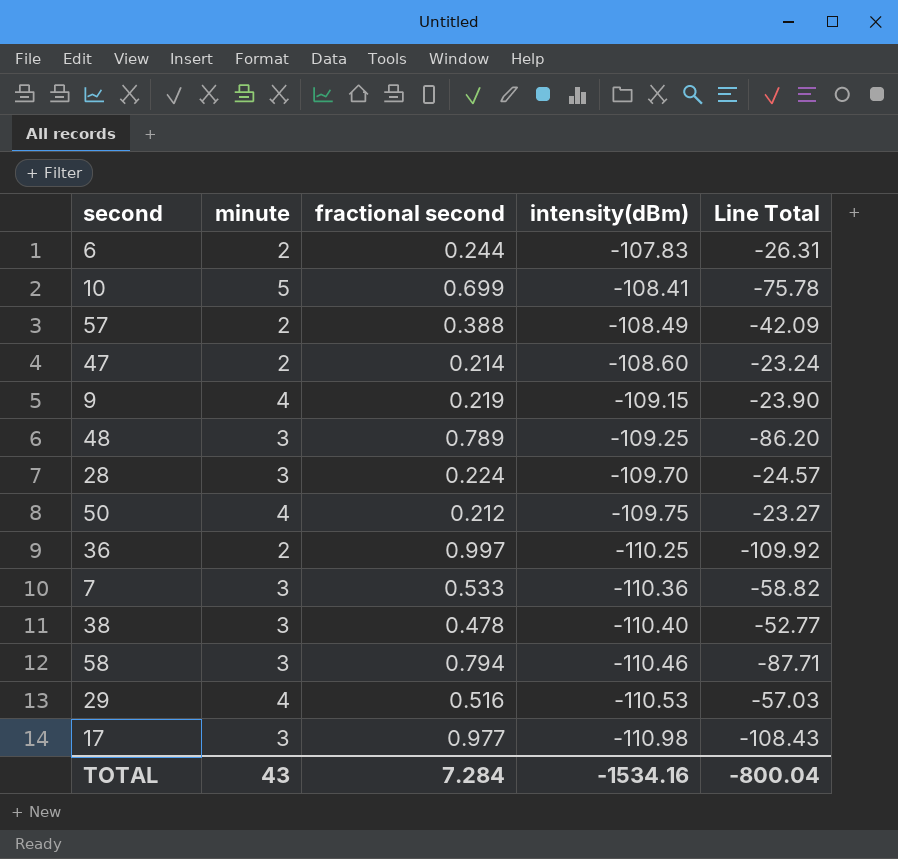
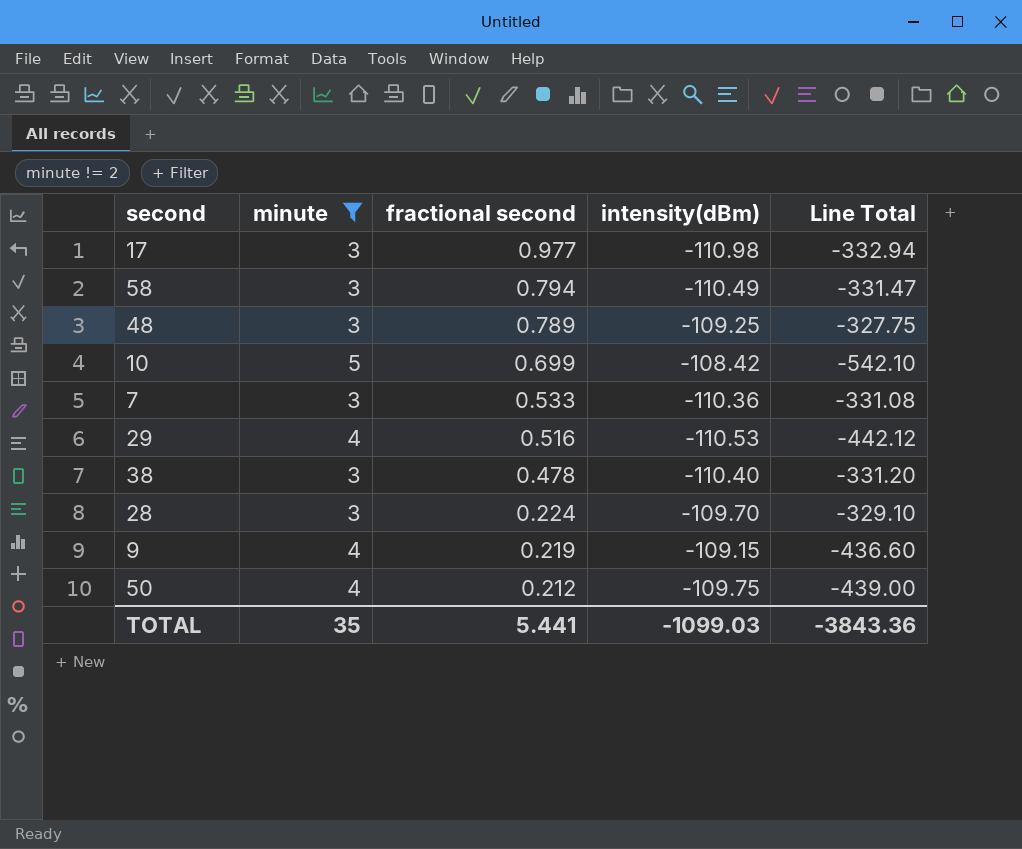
filter: none -> minute != 2
row order: intensity(dBm) descending -> fractional second descending
column Line Total | formula: [fractional second] * [intensity(dBm)] -> [minute] * [intensity(dBm)]
58 | intensity(dBm): -110.46 -> -110.49
10 | intensity(dBm): -108.41 -> -108.42
TOTAL | minute: 43 -> 35
TOTAL | fractional second: 7.284 -> 5.441
TOTAL | intensity(dBm): -1534.16 -> -1099.03
TOTAL | Line Total: -800.04 -> -3843.36

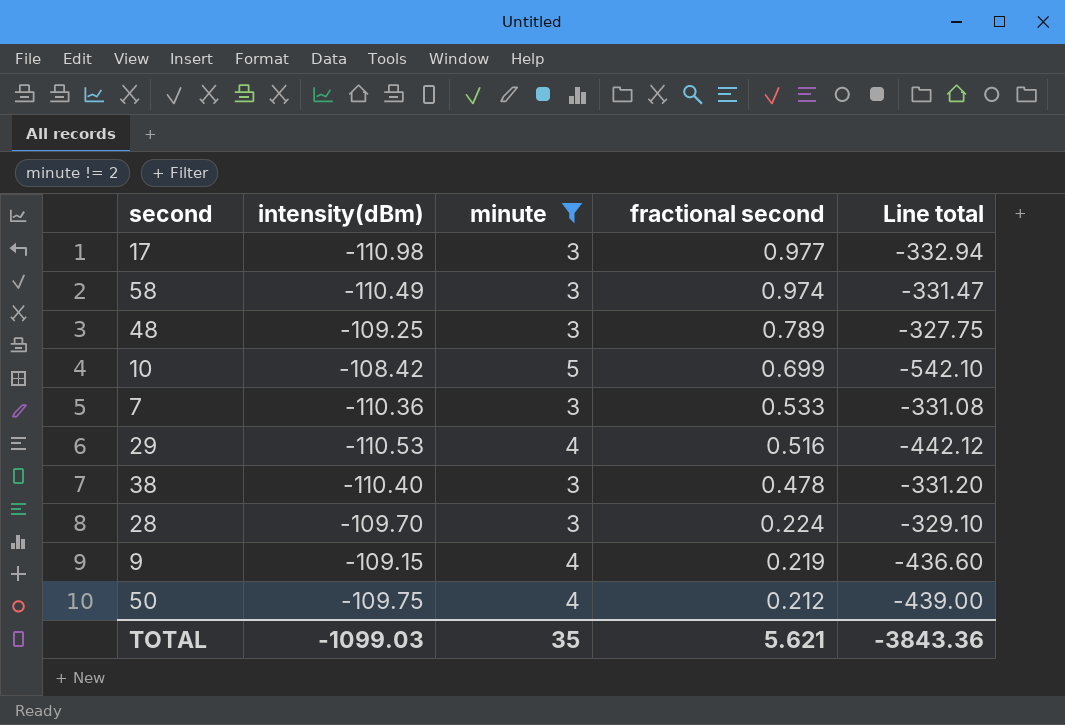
column intensity(dBm) | position: 4 -> 2
column name: Line Total -> Line total
58 | fractional second: 0.794 -> 0.974
TOTAL | fractional second: 5.441 -> 5.621

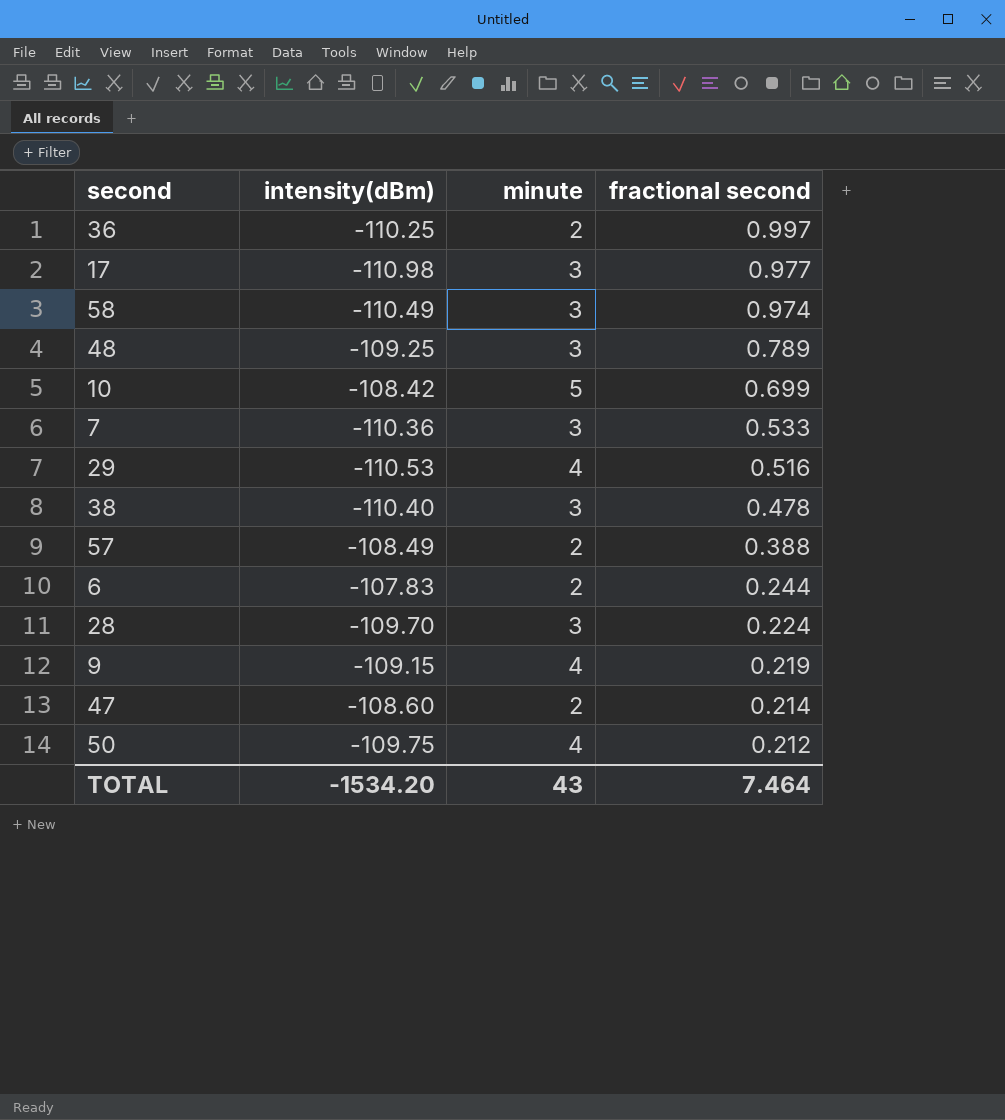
filter: minute != 2 -> none
column Line total | formula: [intensity(dBm)] * [minute] -> none
TOTAL | intensity(dBm): -1099.03 -> -1534.20
TOTAL | minute: 35 -> 43
TOTAL | fractional second: 5.621 -> 7.464

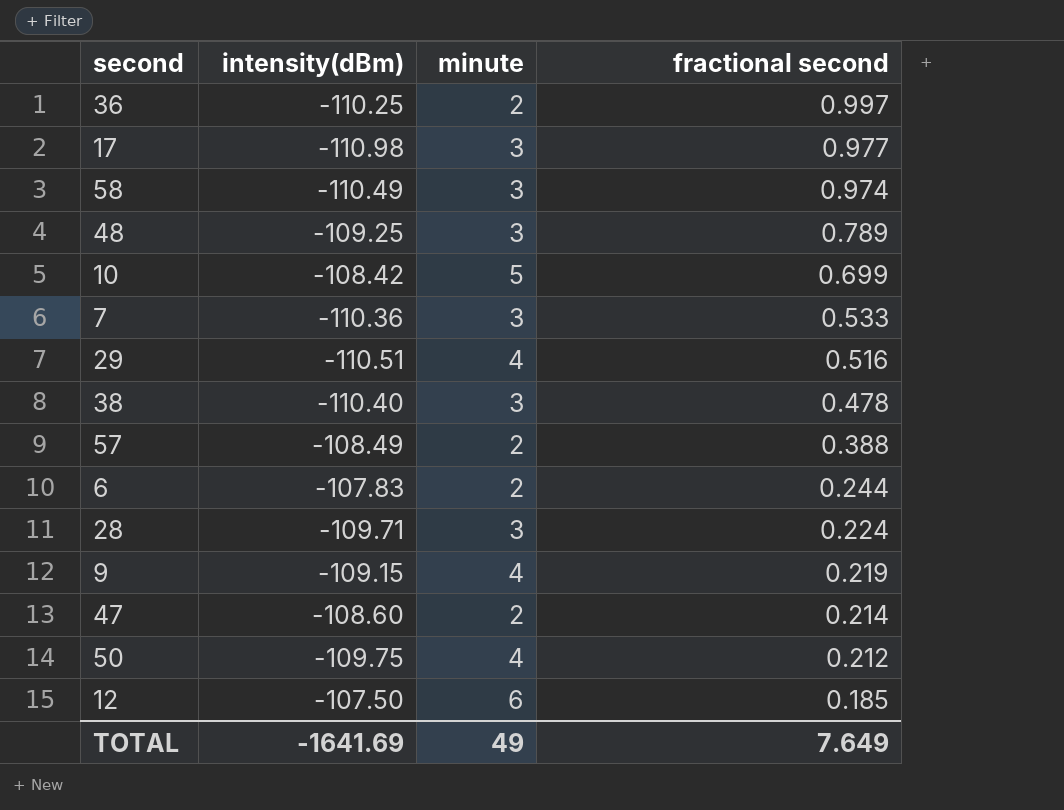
29 | intensity(dBm): -110.53 -> -110.51
28 | intensity(dBm): -109.70 -> -109.71
row 12: none -> -107.50 | 6 | 0.185
TOTAL | intensity(dBm): -1534.20 -> -1641.69
TOTAL | minute: 43 -> 49
TOTAL | fractional second: 7.464 -> 7.649

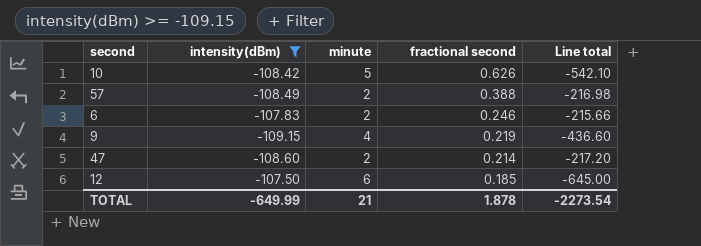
filter: none -> intensity(dBm) >= -109.15
column Line total | formula: none -> [intensity(dBm)] * [minute]
10 | fractional second: 0.699 -> 0.626
6 | fractional second: 0.244 -> 0.246
TOTAL | intensity(dBm): -1641.69 -> -649.99
TOTAL | minute: 49 -> 21
TOTAL | fractional second: 7.649 -> 1.878

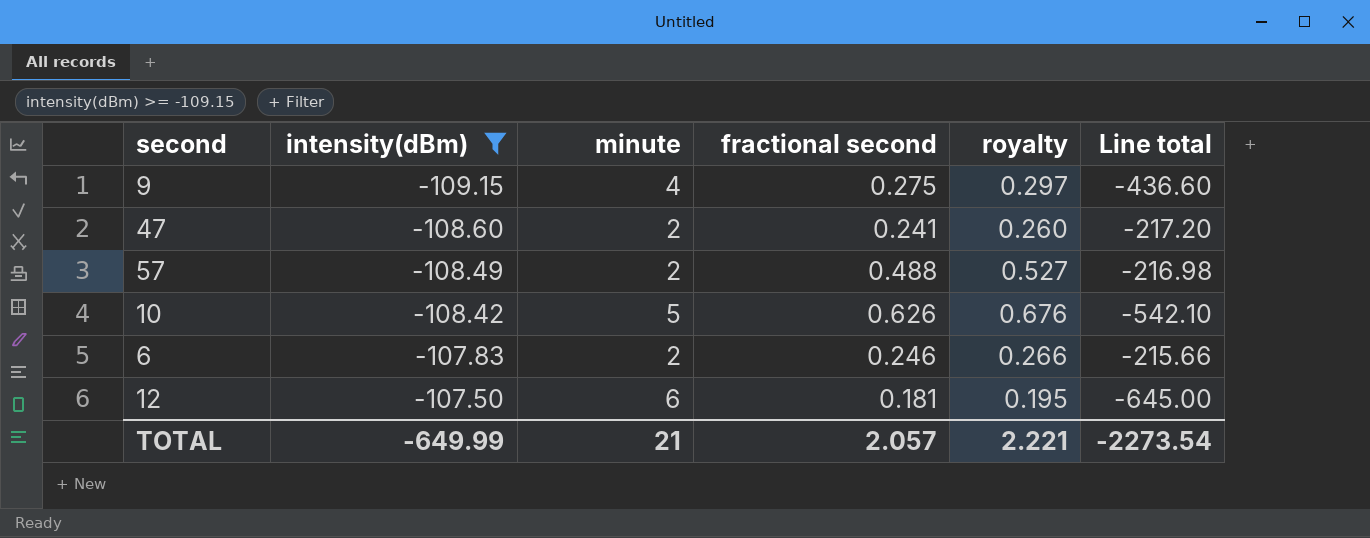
row order: fractional second descending -> intensity(dBm) ascending
column royalty | formula: none -> [fractional second] * 1.08
9 | fractional second: 0.219 -> 0.275
47 | fractional second: 0.214 -> 0.241
57 | fractional second: 0.388 -> 0.488
12 | fractional second: 0.185 -> 0.181
TOTAL | fractional second: 1.878 -> 2.057

